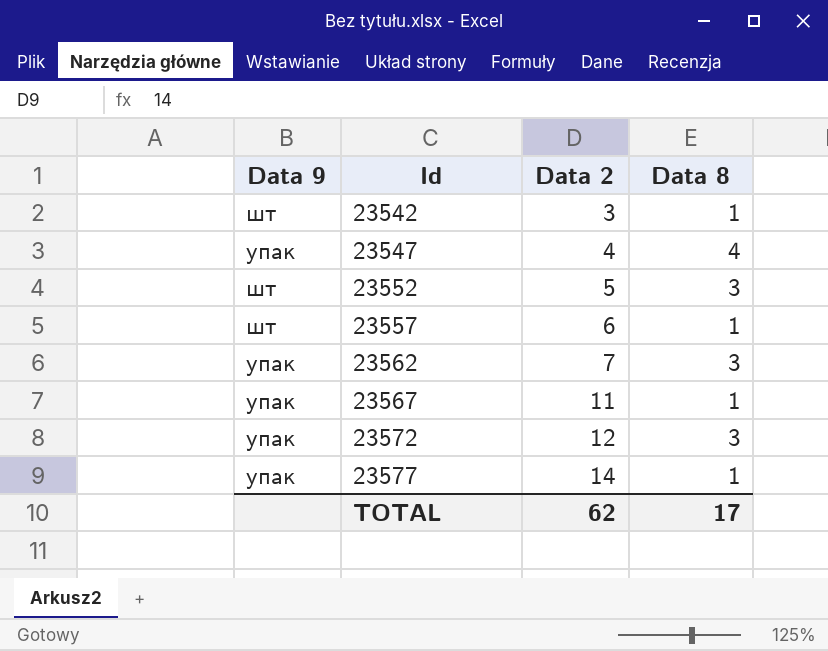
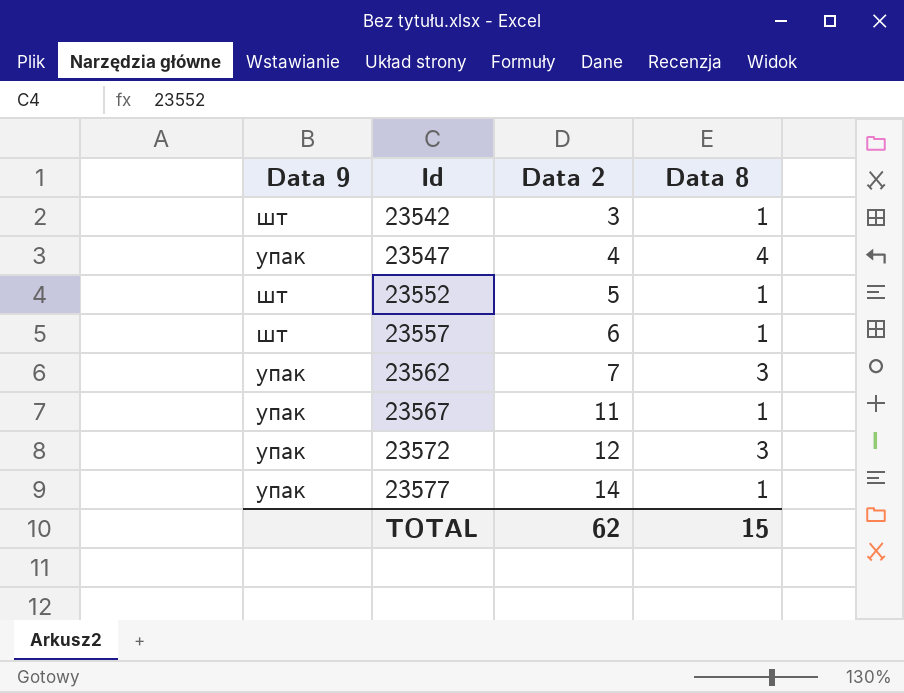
23552 | Data 8: 3 -> 1
TOTAL | Data 8: 17 -> 15

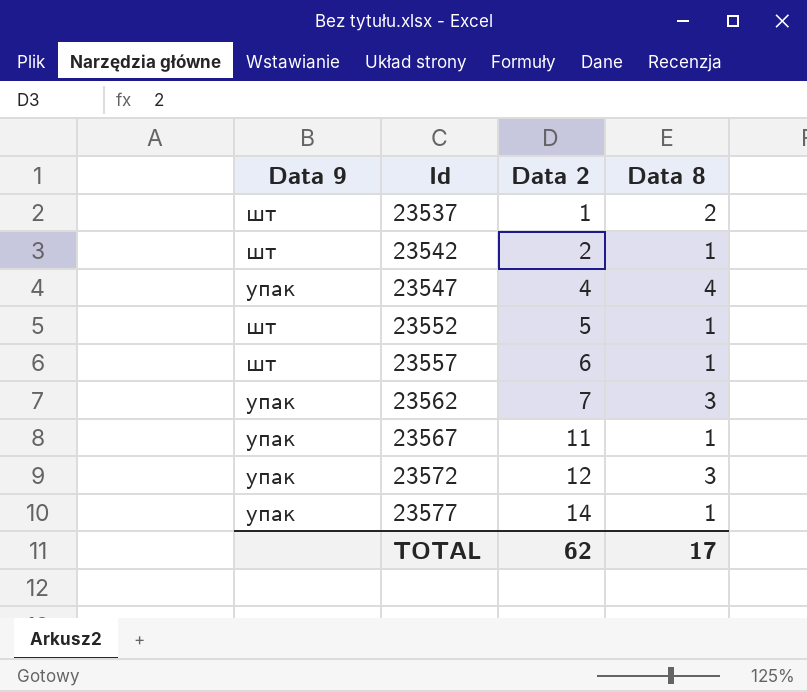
row 23537: none -> шт | 1 | 2
23542 | Data 2: 3 -> 2
TOTAL | Data 8: 15 -> 17

